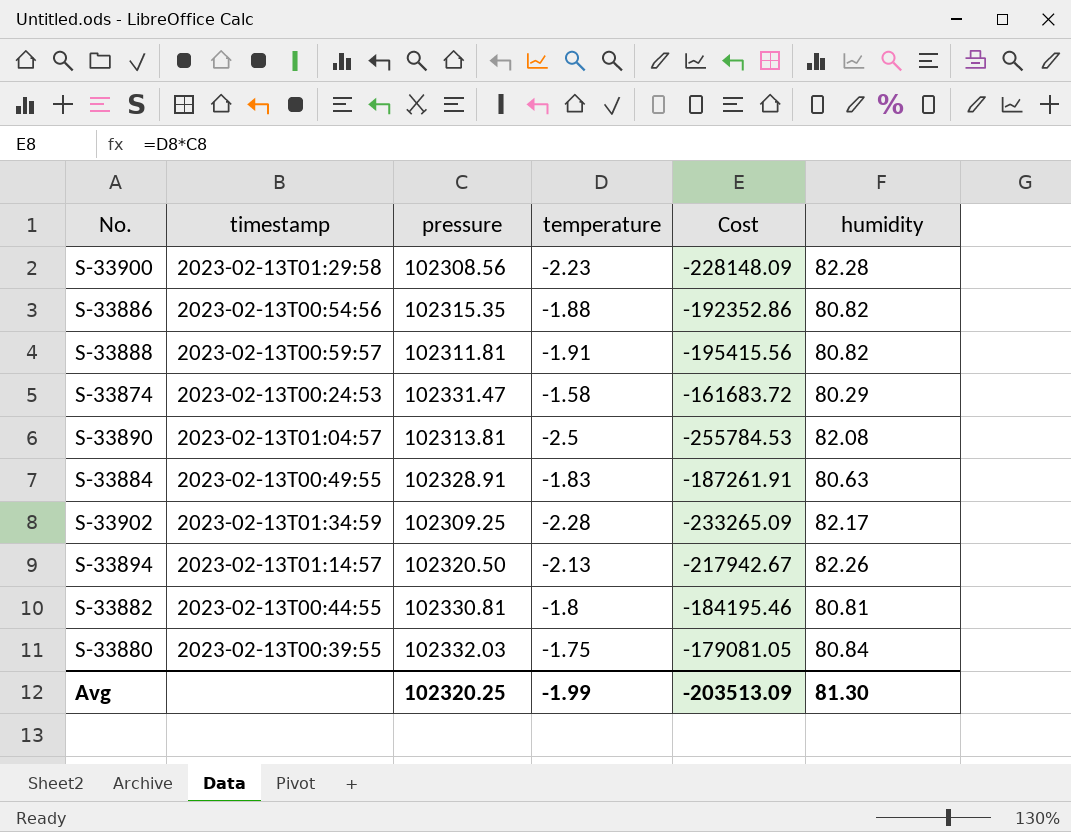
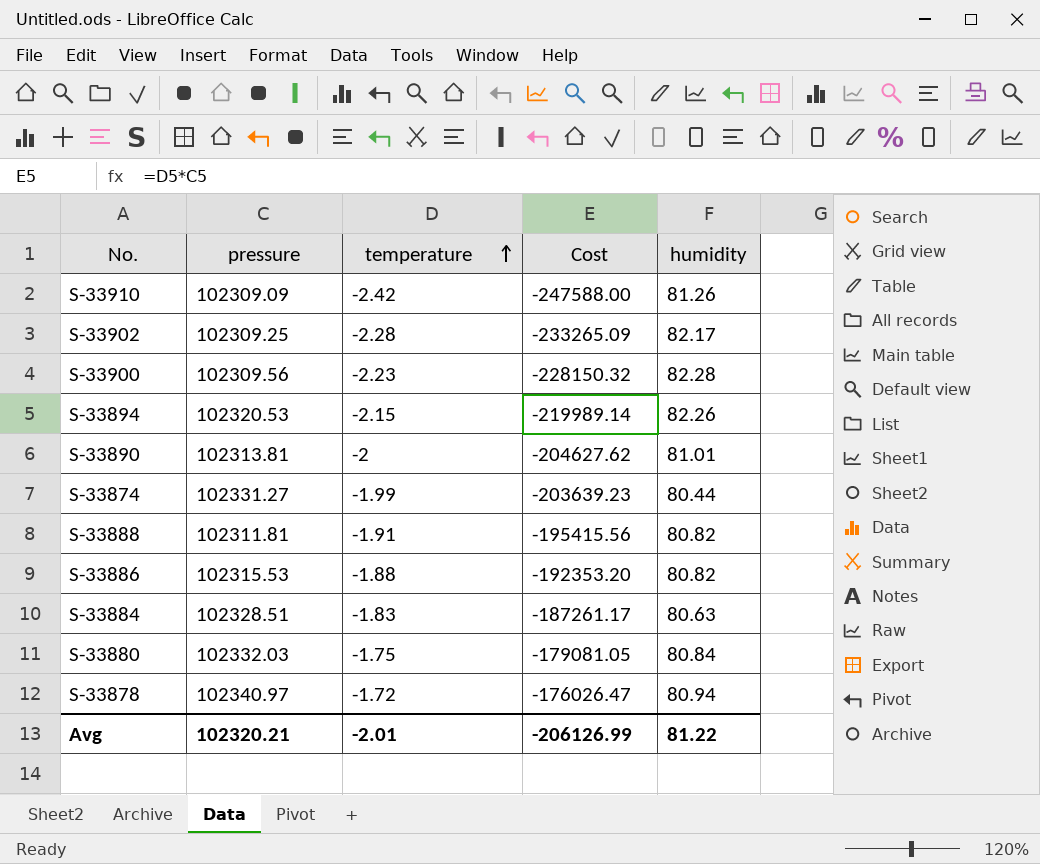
row order: none -> temperature ascending
column timestamp | position: 2 -> none
row S-33882: 2023-02-13T00:44:55 | 102330.81 | -1.8 | -184195.46 | 80.81 -> none
row S-33910: none -> 102309.09 | -2.42 | -247588.00 | 81.26
S-33900 | pressure: 102308.56 -> 102309.56
S-33900 | Cost: -228148.09 -> -228150.32
S-33894 | pressure: 102320.50 -> 102320.53
S-33894 | temperature: -2.13 -> -2.15
S-33894 | Cost: -217942.67 -> -219989.14
S-33890 | temperature: -2.5 -> -2
S-33890 | Cost: -255784.53 -> -204627.62
S-33890 | humidity: 82.08 -> 81.01
S-33874 | pressure: 102331.47 -> 102331.27
S-33874 | temperature: -1.58 -> -1.99
S-33874 | Cost: -161683.72 -> -203639.23
S-33874 | humidity: 80.29 -> 80.44
S-33886 | pressure: 102315.35 -> 102315.53
S-33886 | Cost: -192352.86 -> -192353.20
S-33884 | pressure: 102328.91 -> 102328.51
S-33884 | Cost: -187261.91 -> -187261.17
row S-33878: none -> 102340.97 | -1.72 | -176026.47 | 80.94
Avg | pressure: 102320.25 -> 102320.21
Avg | temperature: -1.99 -> -2.01
Avg | Cost: -203513.09 -> -206126.99
Avg | humidity: 81.30 -> 81.22

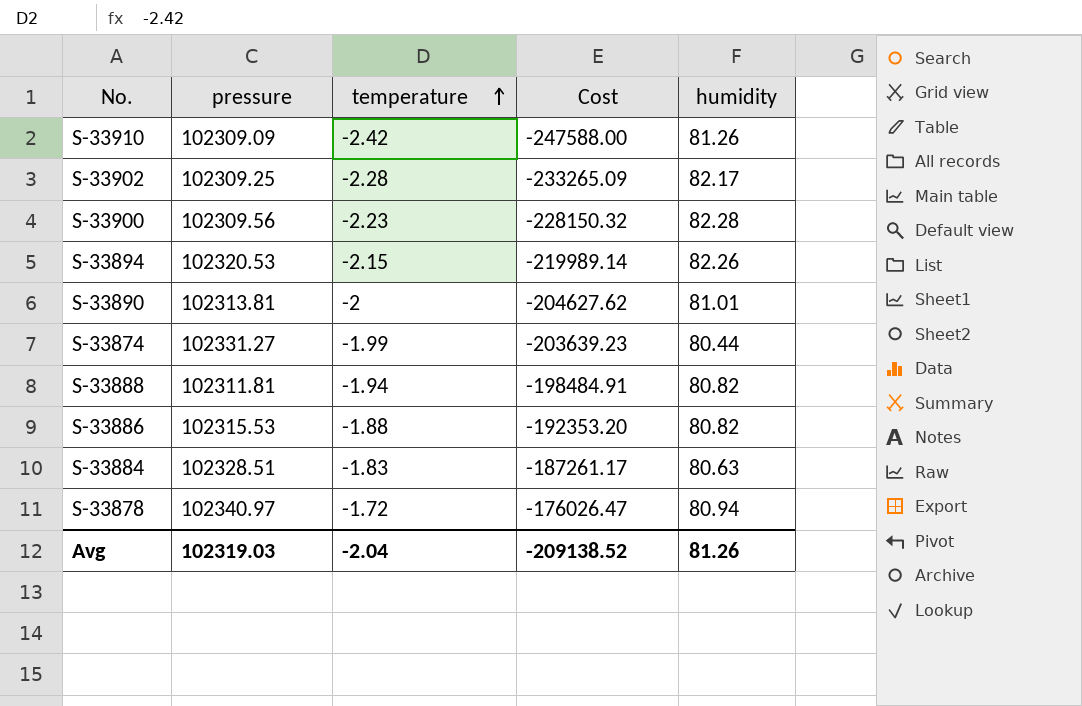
row S-33880: 102332.03 | -1.75 | -179081.05 | 80.84 -> none
S-33888 | temperature: -1.91 -> -1.94
S-33888 | Cost: -195415.56 -> -198484.91
Avg | pressure: 102320.21 -> 102319.03
Avg | temperature: -2.01 -> -2.04
Avg | Cost: -206126.99 -> -209138.52
Avg | humidity: 81.22 -> 81.26

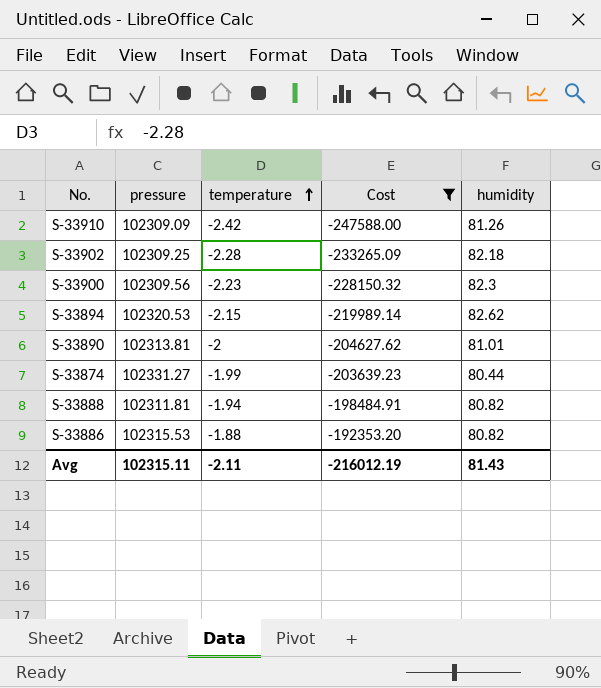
filter: none -> Cost <= -192353.20
S-33902 | humidity: 82.17 -> 82.18
S-33900 | humidity: 82.28 -> 82.3
S-33894 | humidity: 82.26 -> 82.62
Avg | pressure: 102319.03 -> 102315.11
Avg | temperature: -2.04 -> -2.11
Avg | Cost: -209138.52 -> -216012.19
Avg | humidity: 81.26 -> 81.43

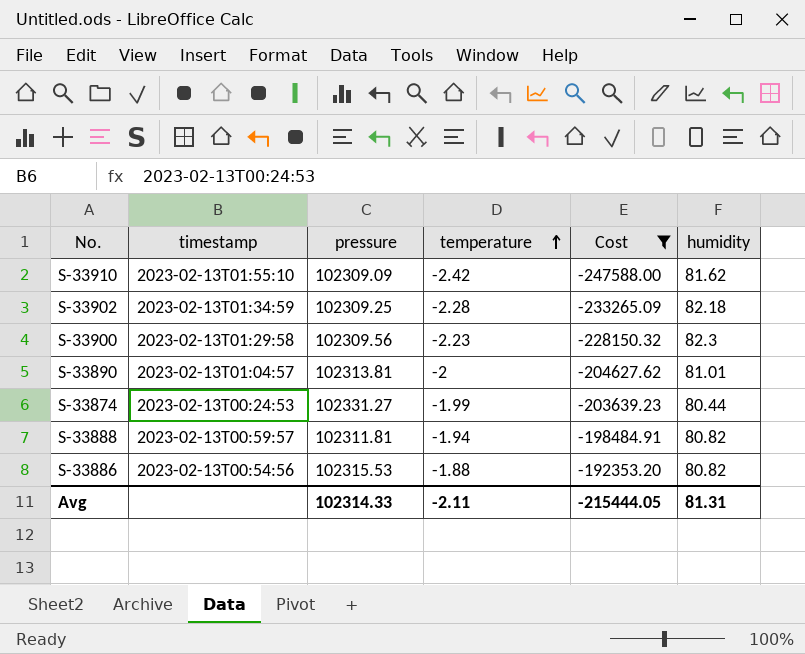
column timestamp | position: none -> 2
row S-33894: 102320.53 | -2.15 | -219989.14 | 82.62 -> none
S-33910 | humidity: 81.26 -> 81.62
Avg | pressure: 102315.11 -> 102314.33
Avg | Cost: -216012.19 -> -215444.05
Avg | humidity: 81.43 -> 81.31

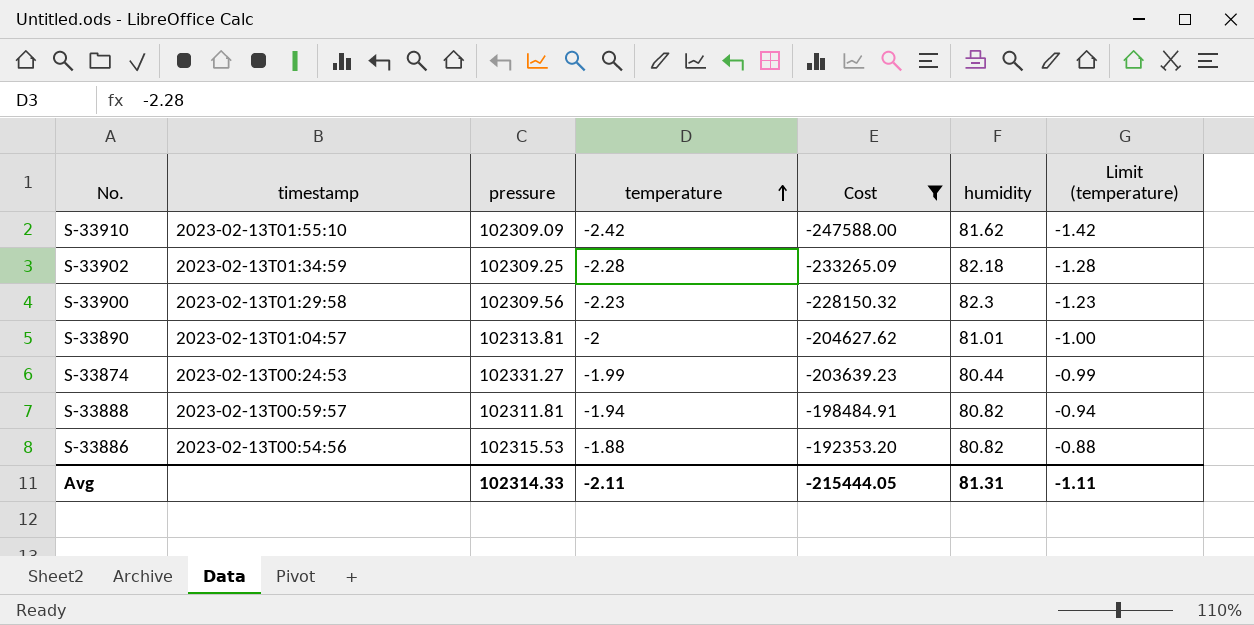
column Limit (temperature) | formula: none -> [temperature] + 1

